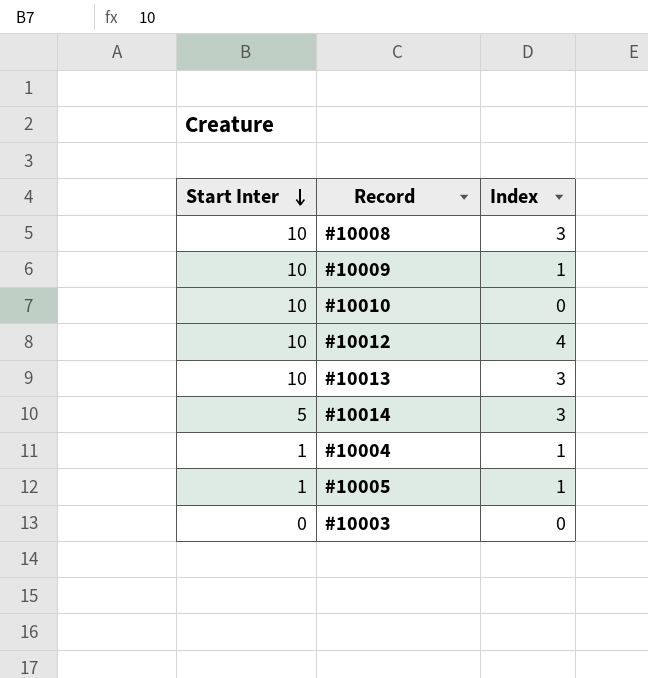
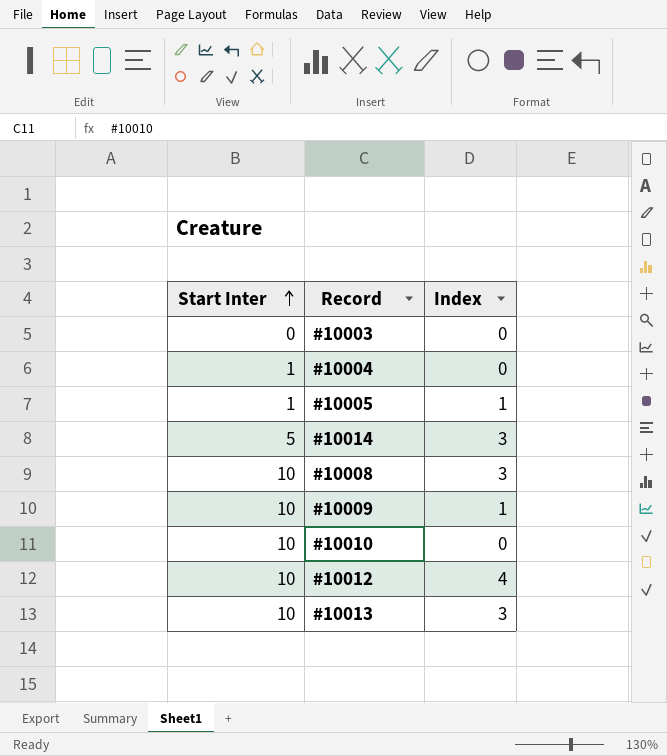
row order: Start Inter descending -> Start Inter ascending
#10004 | Index: 1 -> 0

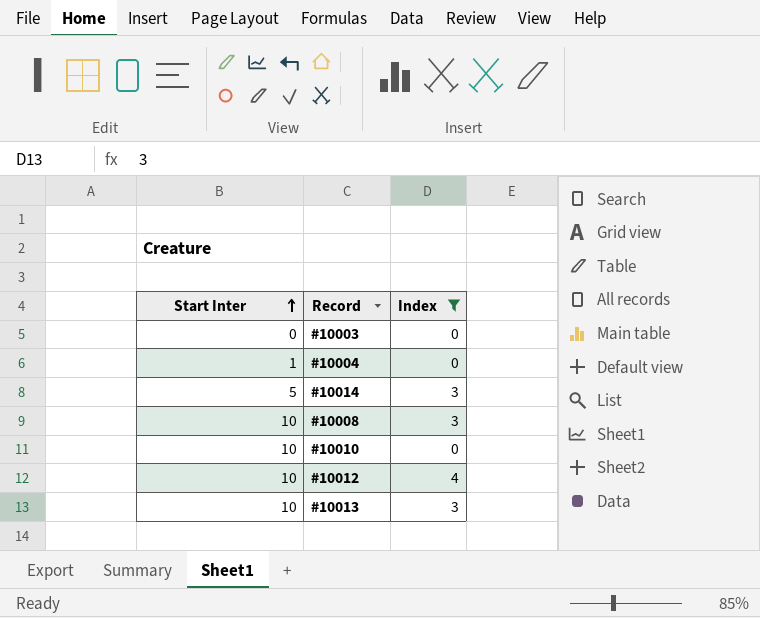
filter: none -> Index != 1

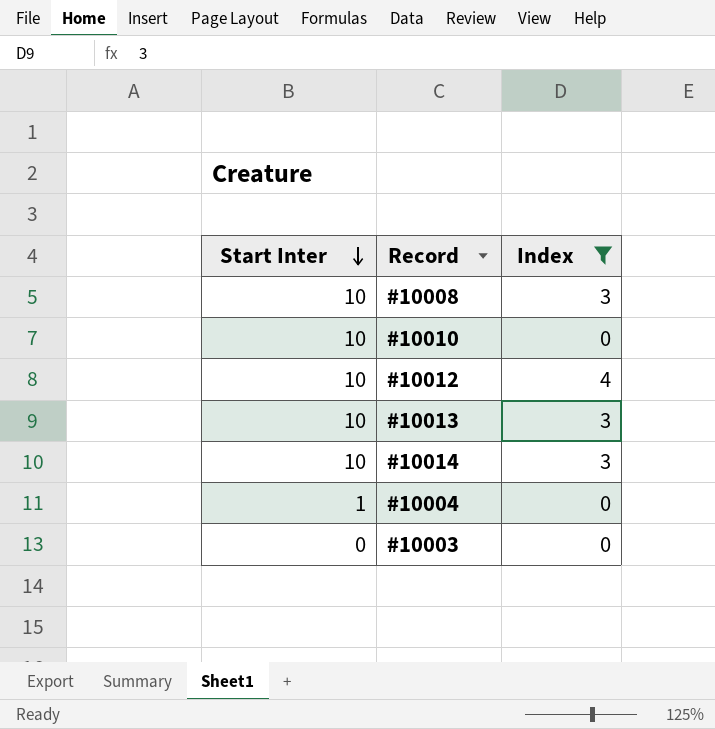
row order: Start Inter ascending -> Start Inter descending
#10014 | Start Inter: 5 -> 10

